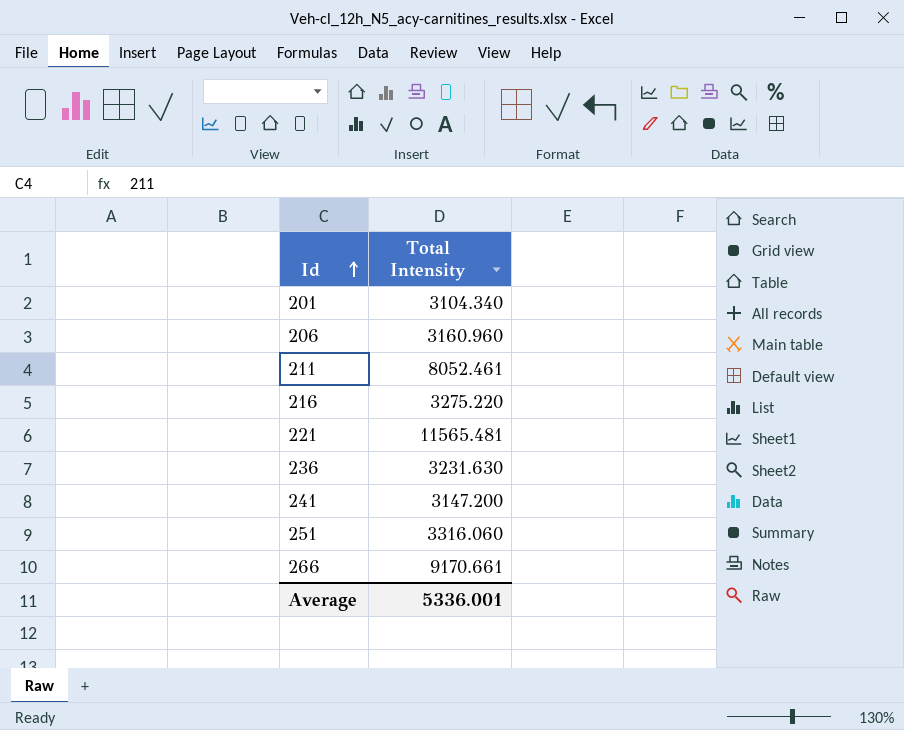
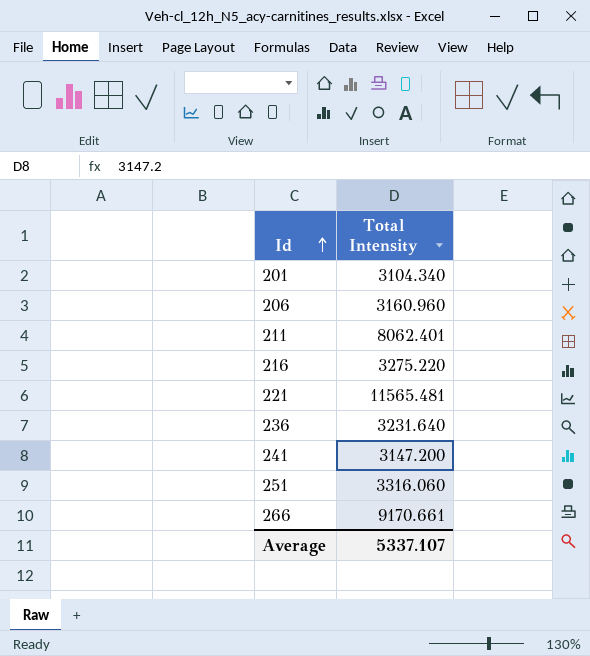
211 | Total Intensity: 8052.461 -> 8062.401
236 | Total Intensity: 3231.630 -> 3231.640
Average | Total Intensity: 5336.001 -> 5337.107

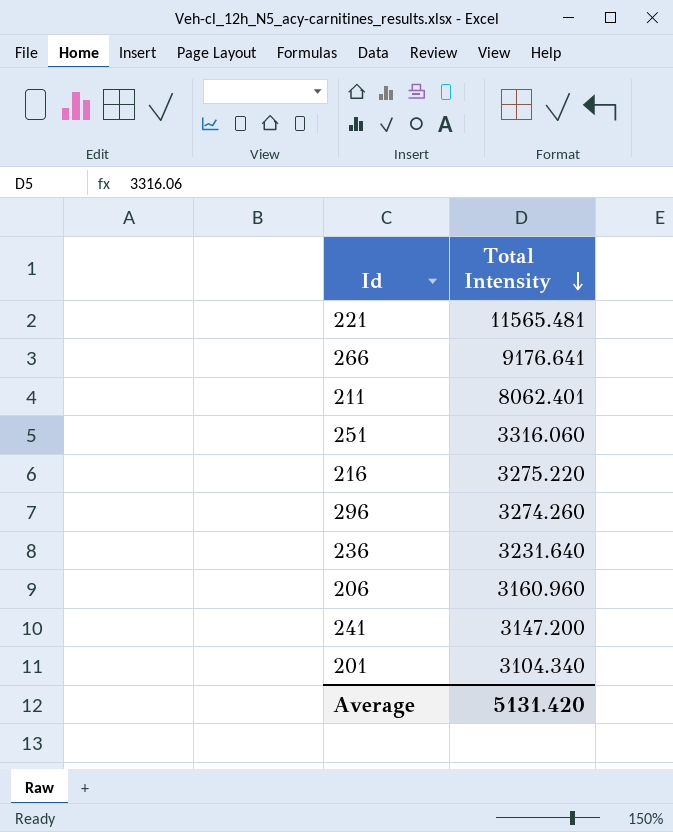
row order: Id ascending -> Total Intensity descending
266 | Total Intensity: 9170.661 -> 9176.641
row 296: none -> 3274.260
Average | Total Intensity: 5337.107 -> 5131.420

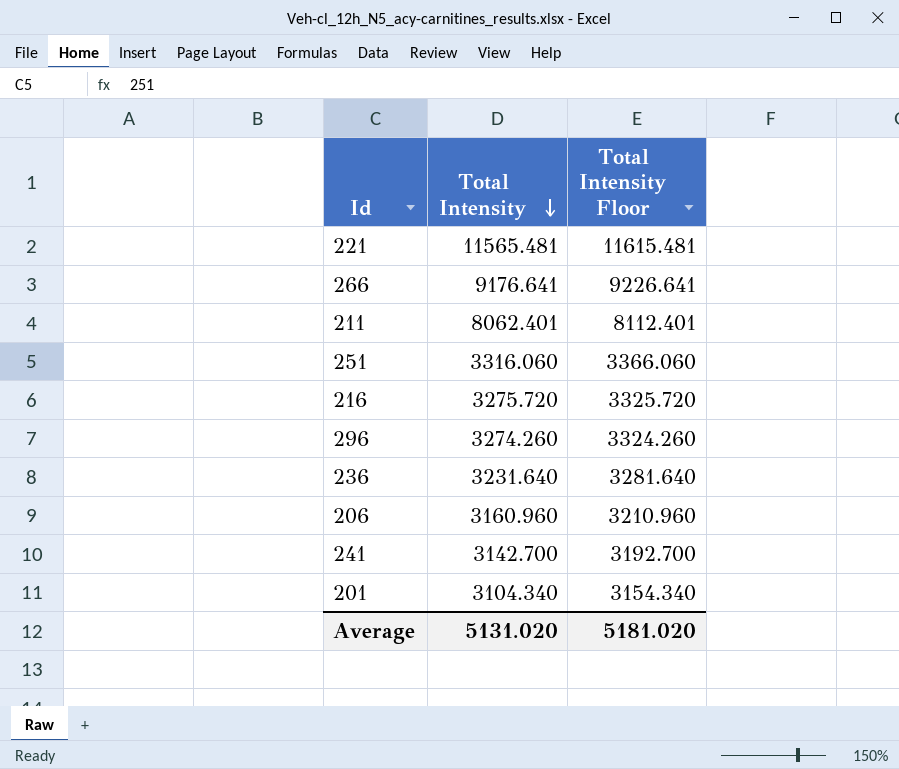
column Total Intensity Floor | formula: none -> [Total Intensity] + 50
216 | Total Intensity: 3275.220 -> 3275.720
241 | Total Intensity: 3147.200 -> 3142.700
Average | Total Intensity: 5131.420 -> 5131.020

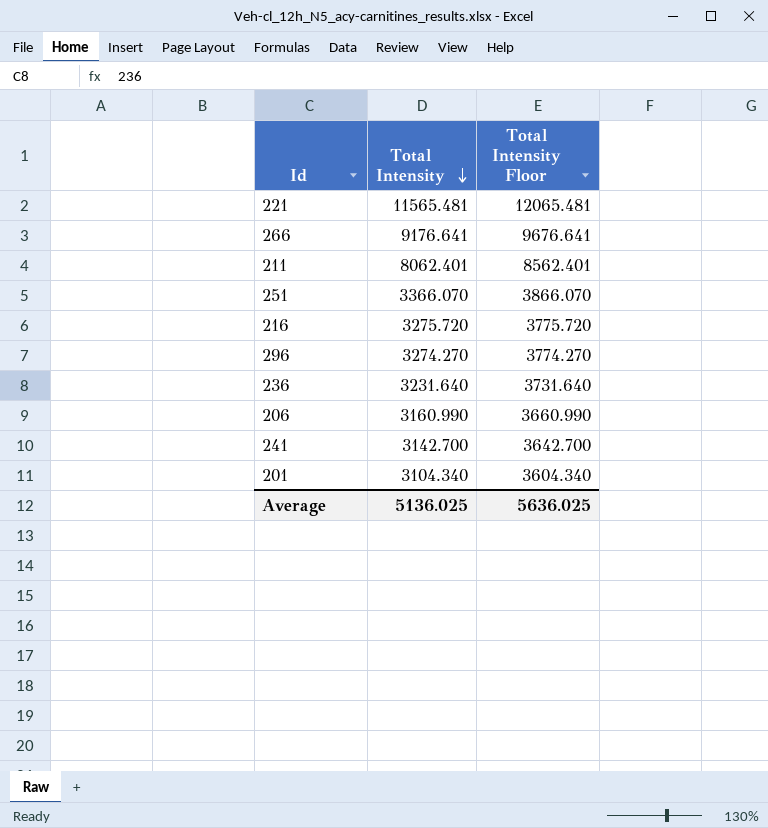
column Total Intensity Floor | formula: [Total Intensity] + 50 -> [Total Intensity] + 500
251 | Total Intensity: 3316.060 -> 3366.070
296 | Total Intensity: 3274.260 -> 3274.270
206 | Total Intensity: 3160.960 -> 3160.990
Average | Total Intensity: 5131.020 -> 5136.025
Average | Total Intensity Floor: 5181.020 -> 5636.025

